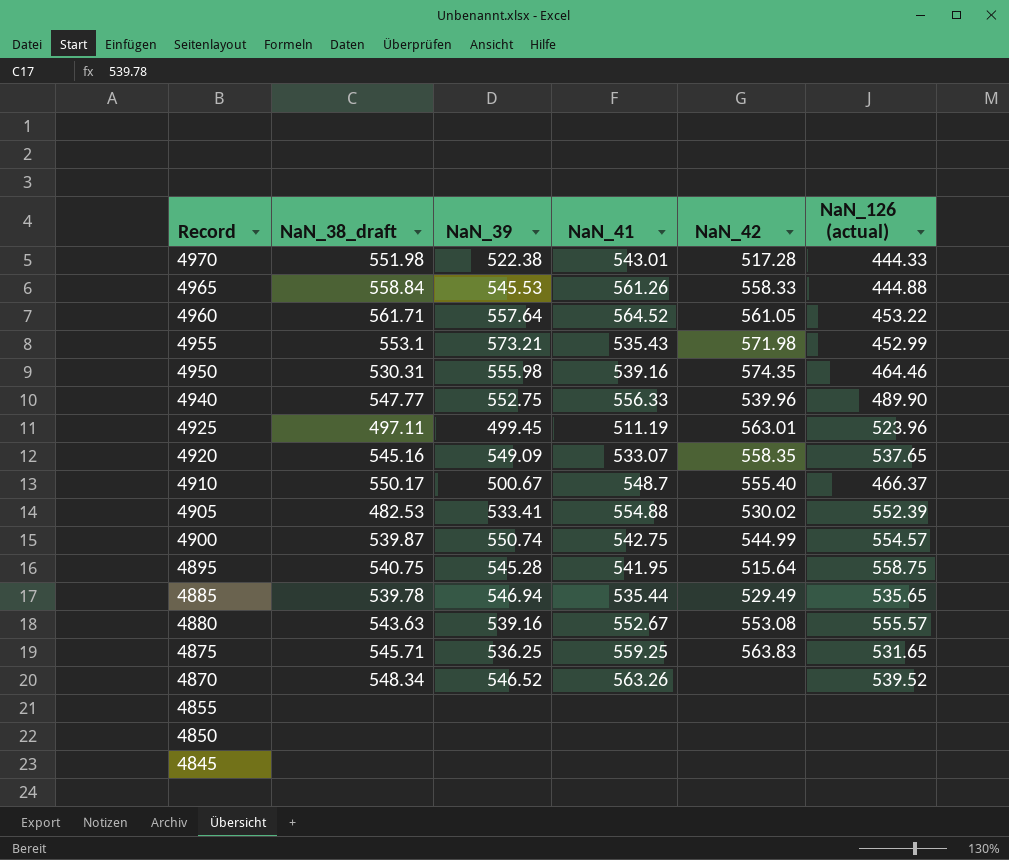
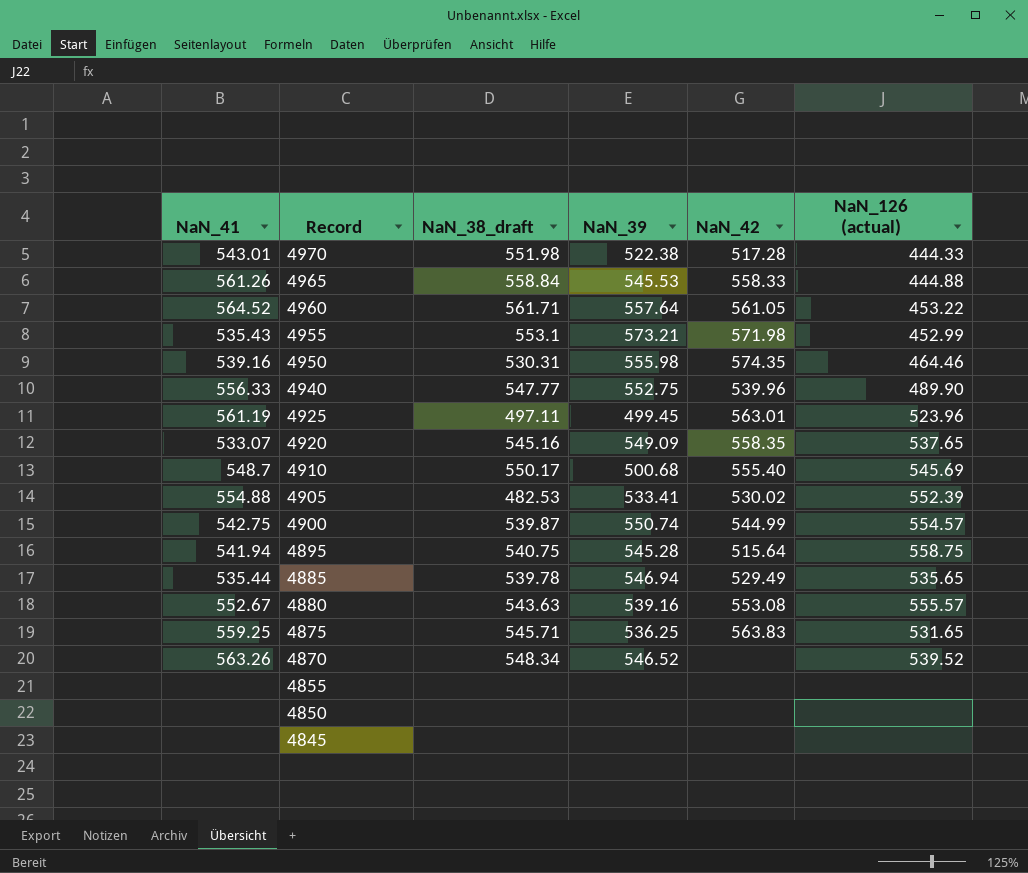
column NaN_41 | position: 4 -> 1
4925 | NaN_41: 511.19 -> 561.19
4910 | NaN_39: 500.67 -> 500.68
4910 | NaN_126 (actual): 466.37 -> 545.69
4895 | NaN_41: 541.95 -> 541.94

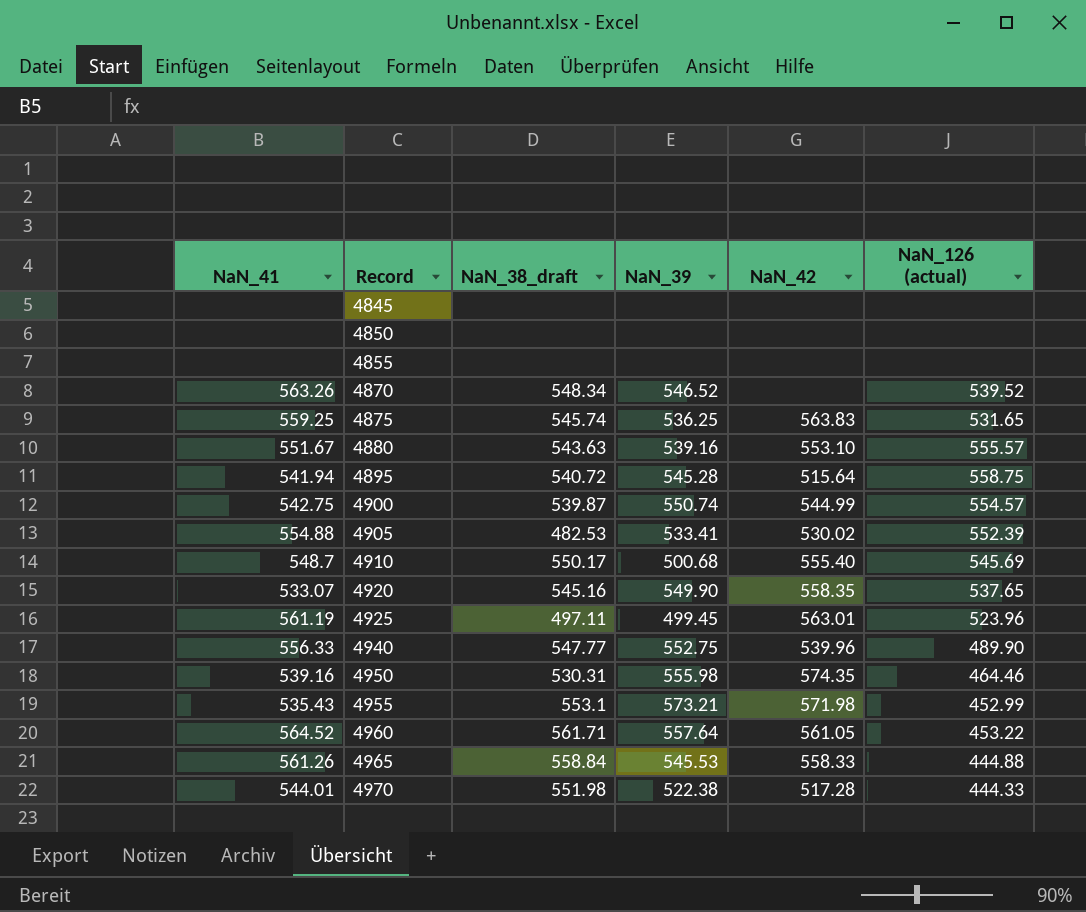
row order: Record descending -> Record ascending
row 4885: 535.44 | 539.78 | 546.94 | 529.49 | 535.65 -> none
4875 | NaN_38_draft: 545.71 -> 545.74
4880 | NaN_41: 552.67 -> 551.67
4880 | NaN_42: 553.08 -> 553.10
4895 | NaN_38_draft: 540.75 -> 540.72
4920 | NaN_39: 549.09 -> 549.90
4970 | NaN_41: 543.01 -> 544.01

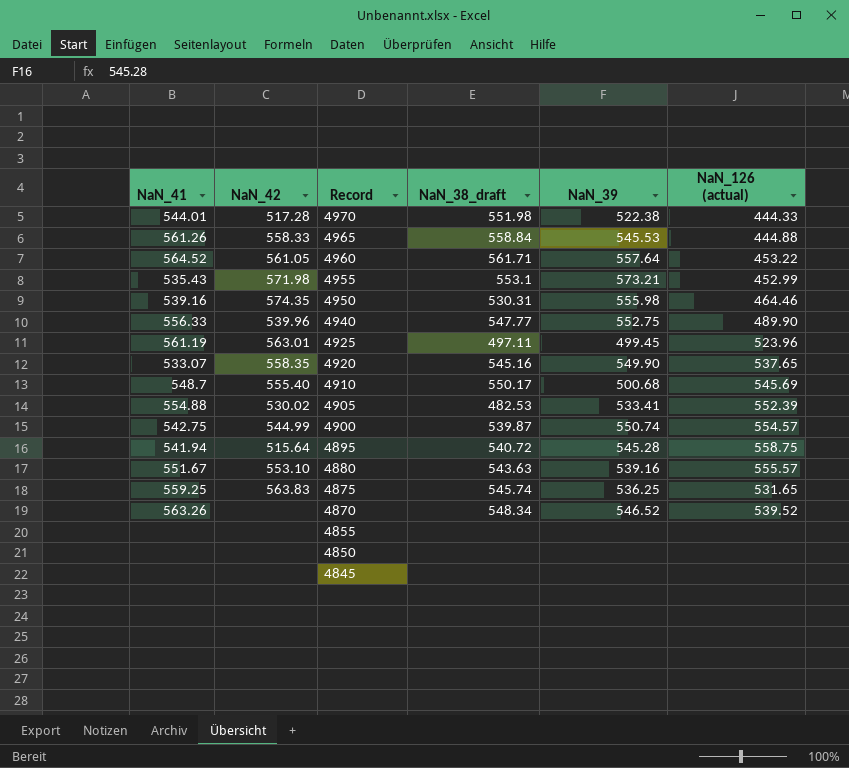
row order: Record ascending -> Record descending
column NaN_42 | position: 5 -> 2

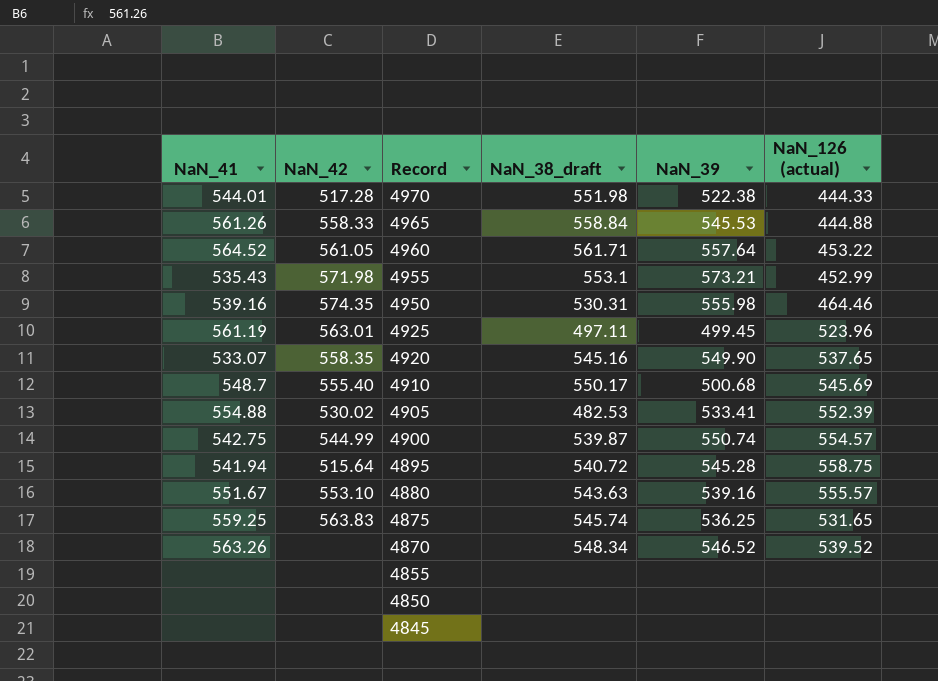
row 4940: 556.33 | 539.96 | 547.77 | 552.75 | 489.90 -> none

